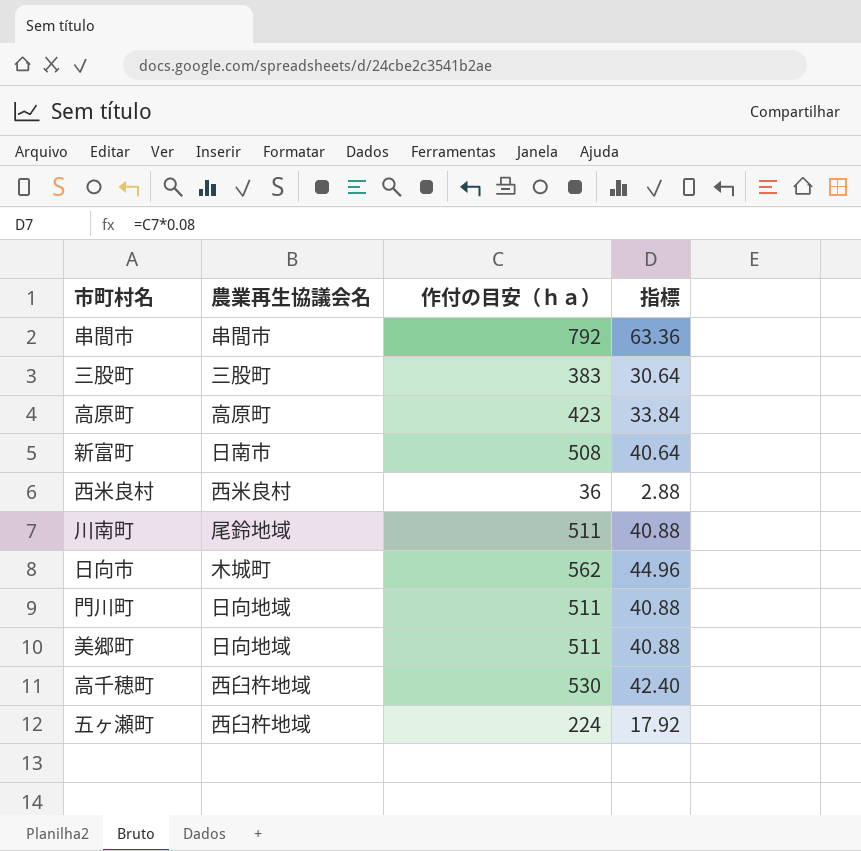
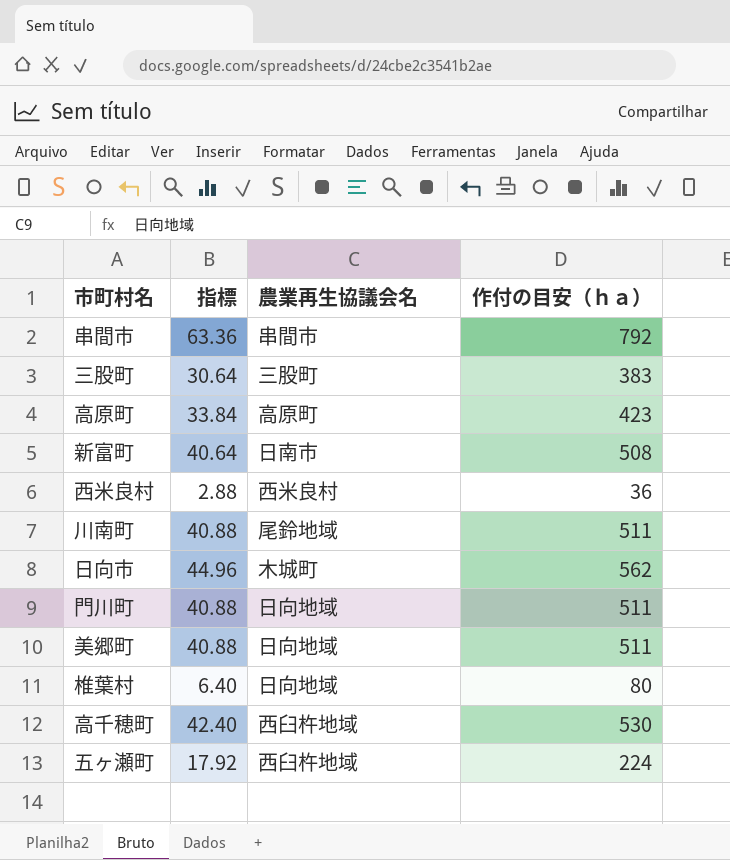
column 指標 | position: 4 -> 2
row 椎葉村: none -> 6.40 | 日向地域 | 80

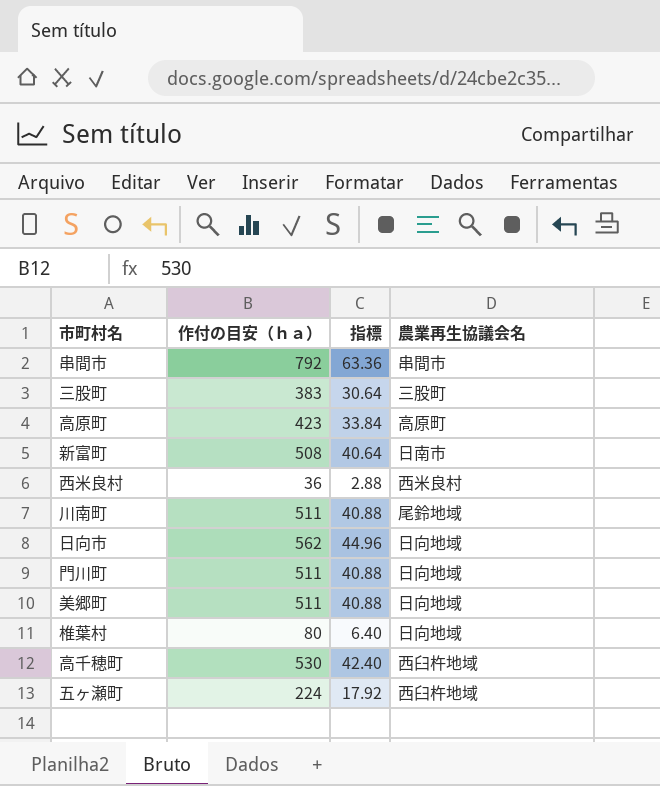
column 作付の目安（ｈａ） | position: 4 -> 2
日向市 | 農業再生協議会名: 木城町 -> 日向地域

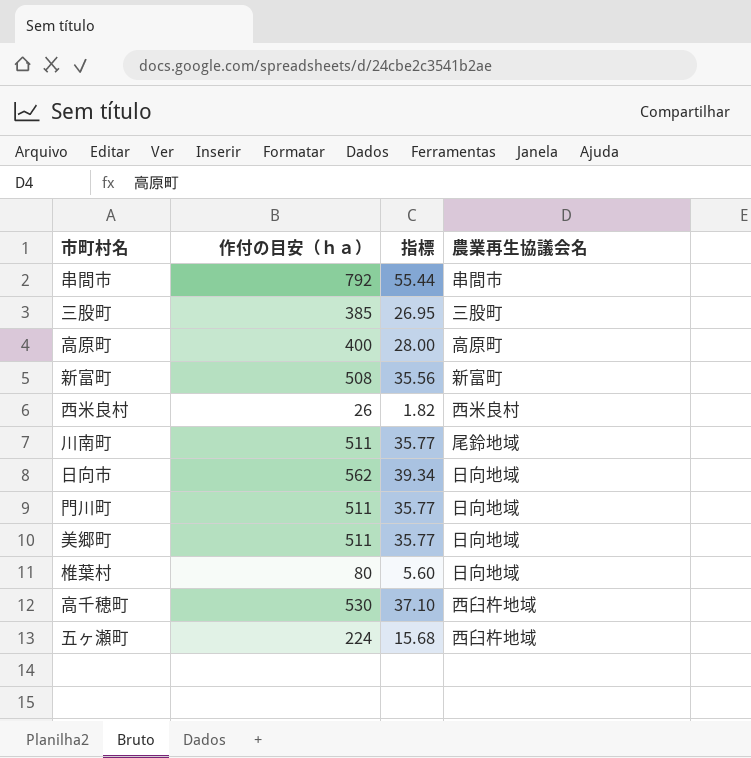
column 指標 | formula: [作付の目安（ｈａ）] * 0.08 -> [作付の目安（ｈａ）] * 0.07
三股町 | 作付の目安（ｈａ）: 383 -> 385
高原町 | 作付の目安（ｈａ）: 423 -> 400
新富町 | 農業再生協議会名: 日南市 -> 新富町
西米良村 | 作付の目安（ｈａ）: 36 -> 26

